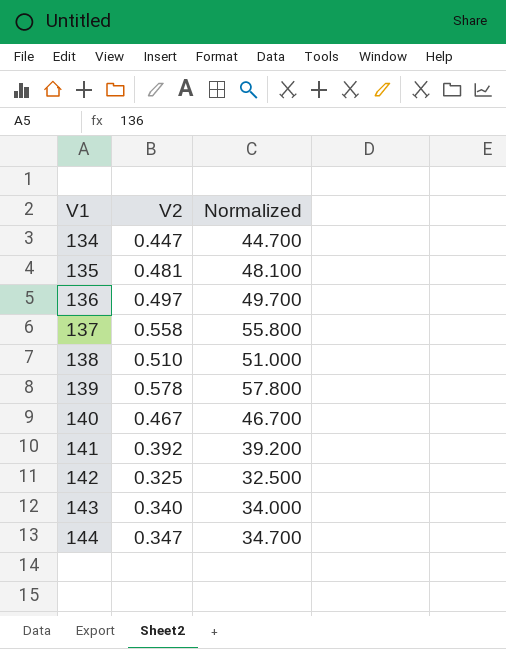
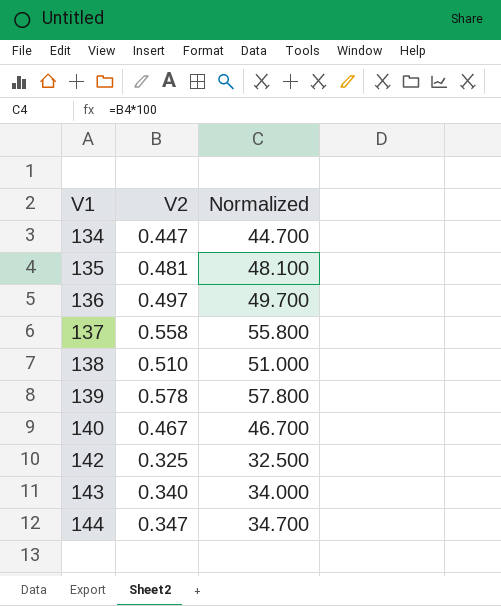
row 141: 0.392 | 39.200 -> none

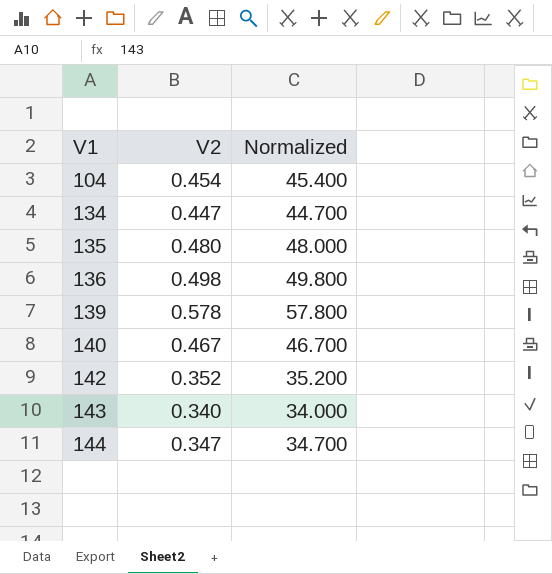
row 137: 0.558 | 55.800 -> none
row 138: 0.510 | 51.000 -> none
row 104: none -> 0.454 | 45.400
135 | V2: 0.481 -> 0.480
135 | Normalized: 48.100 -> 48.000
136 | V2: 0.497 -> 0.498
136 | Normalized: 49.700 -> 49.800
142 | V2: 0.325 -> 0.352
142 | Normalized: 32.500 -> 35.200

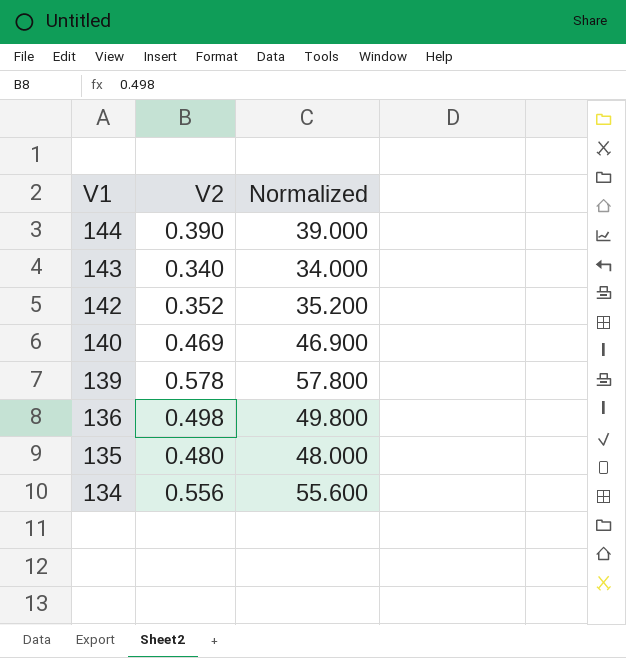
row order: V1 ascending -> V1 descending
row 104: 0.454 | 45.400 -> none
144 | V2: 0.347 -> 0.390
144 | Normalized: 34.700 -> 39.000
140 | V2: 0.467 -> 0.469
140 | Normalized: 46.700 -> 46.900
134 | V2: 0.447 -> 0.556
134 | Normalized: 44.700 -> 55.600

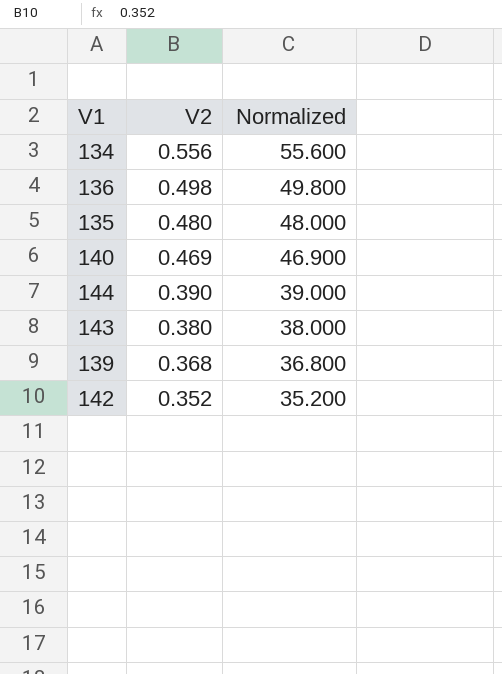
row order: V1 descending -> V2 descending
143 | V2: 0.340 -> 0.380
143 | Normalized: 34.000 -> 38.000
139 | V2: 0.578 -> 0.368
139 | Normalized: 57.800 -> 36.800

